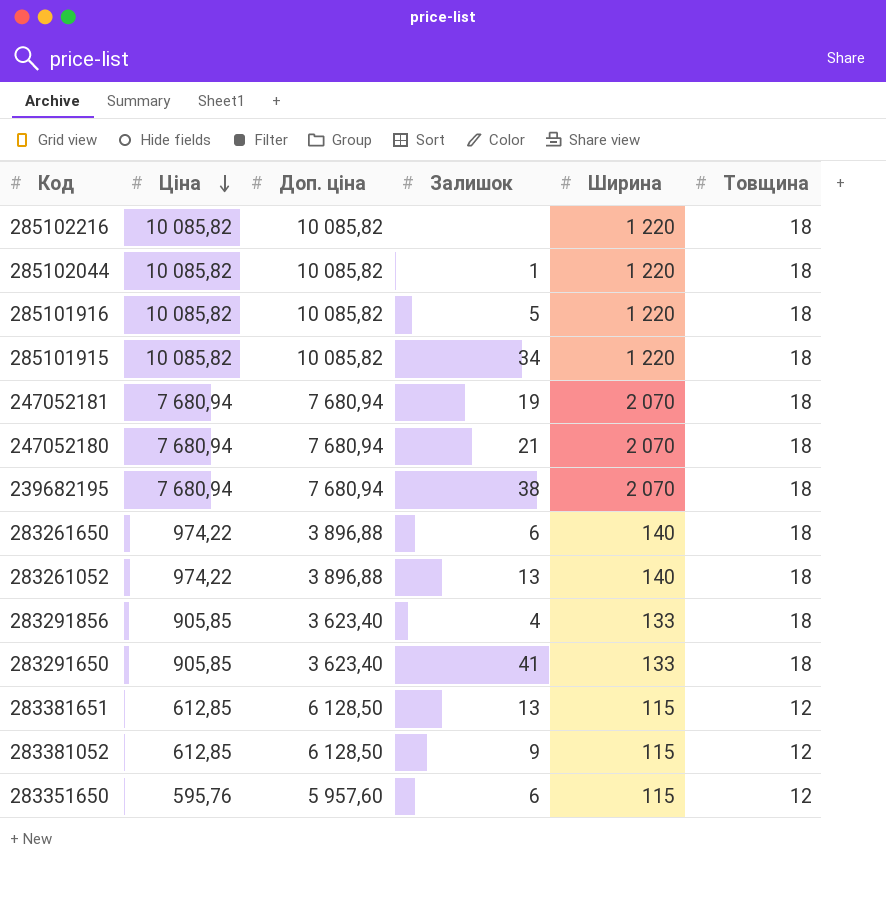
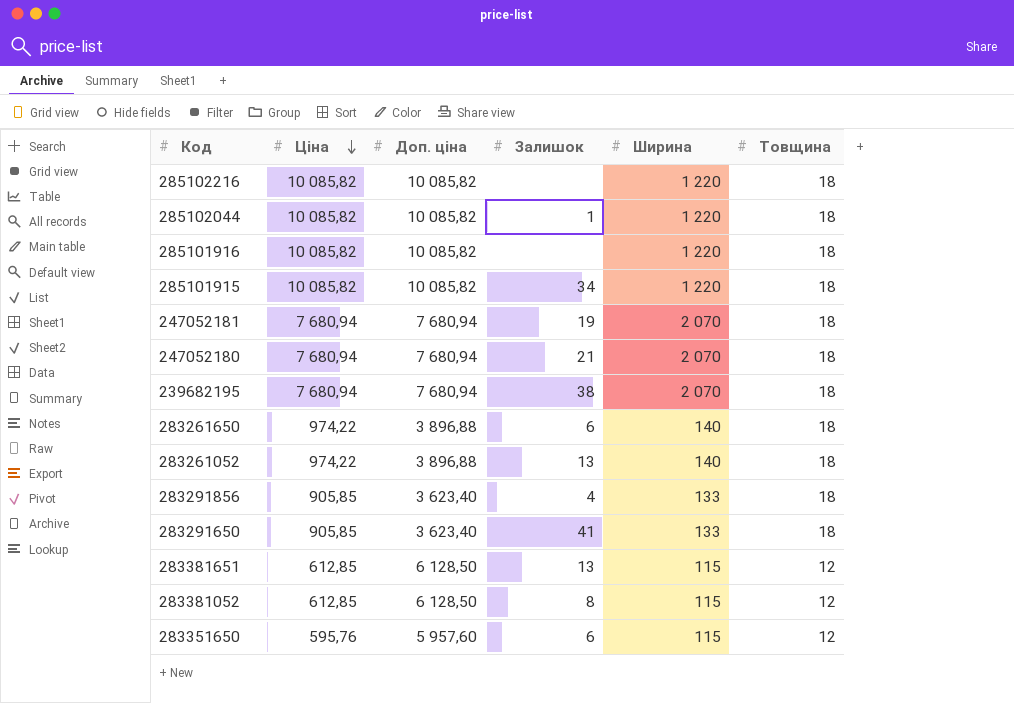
285101916 | Залишок: 5 -> none
283381052 | Залишок: 9 -> 8

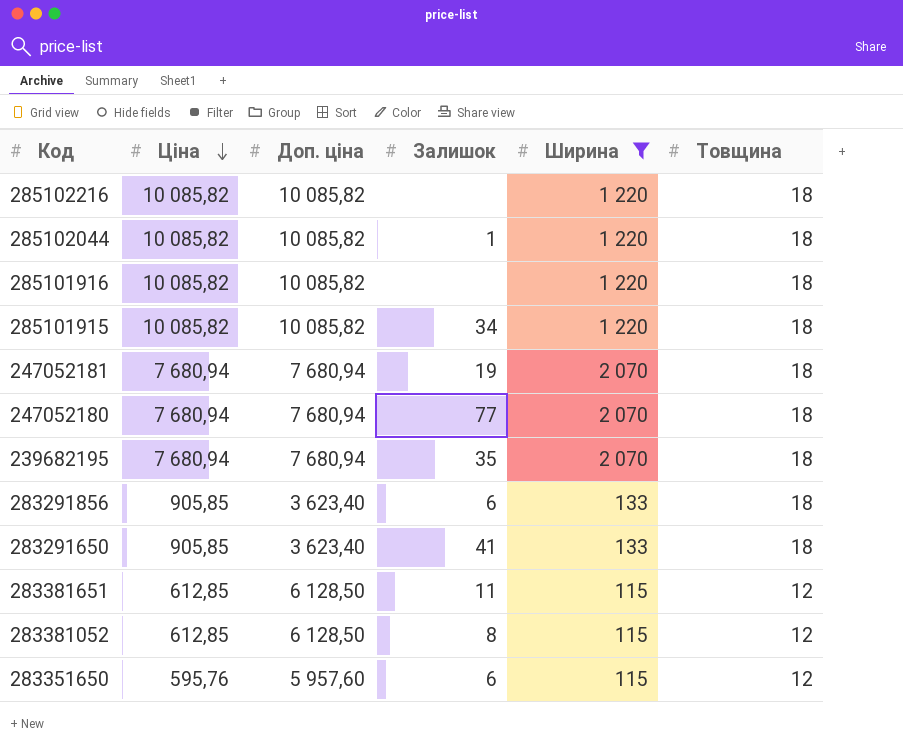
filter: none -> Ширина != 140
247052180 | Залишок: 21 -> 77
239682195 | Залишок: 38 -> 35
283291856 | Залишок: 4 -> 6
283381651 | Залишок: 13 -> 11

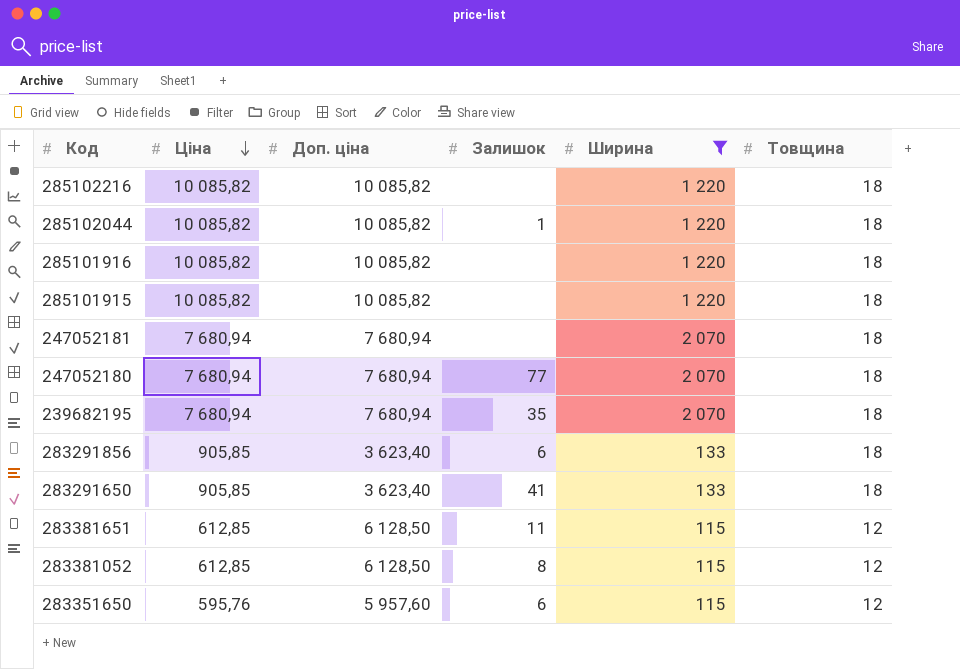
285101915 | Залишок: 34 -> none
247052181 | Залишок: 19 -> none

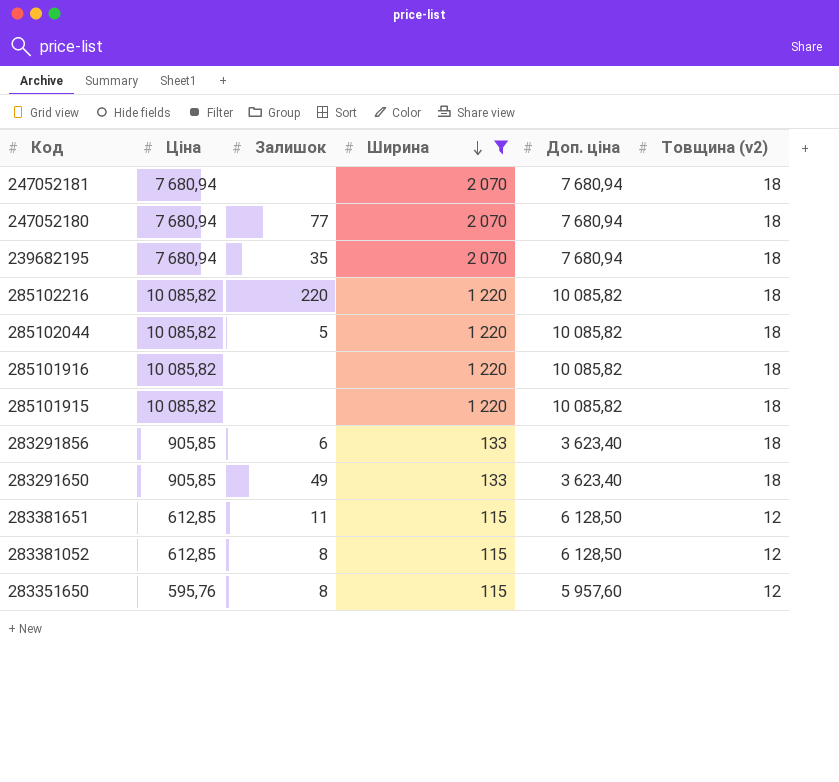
row order: Ціна descending -> Ширина descending
column Доп. ціна | position: 3 -> 5
column name: Товщина -> Товщина (v2)
285102216 | Залишок: none -> 220
285102044 | Залишок: 1 -> 5
283291650 | Залишок: 41 -> 49
283351650 | Залишок: 6 -> 8

